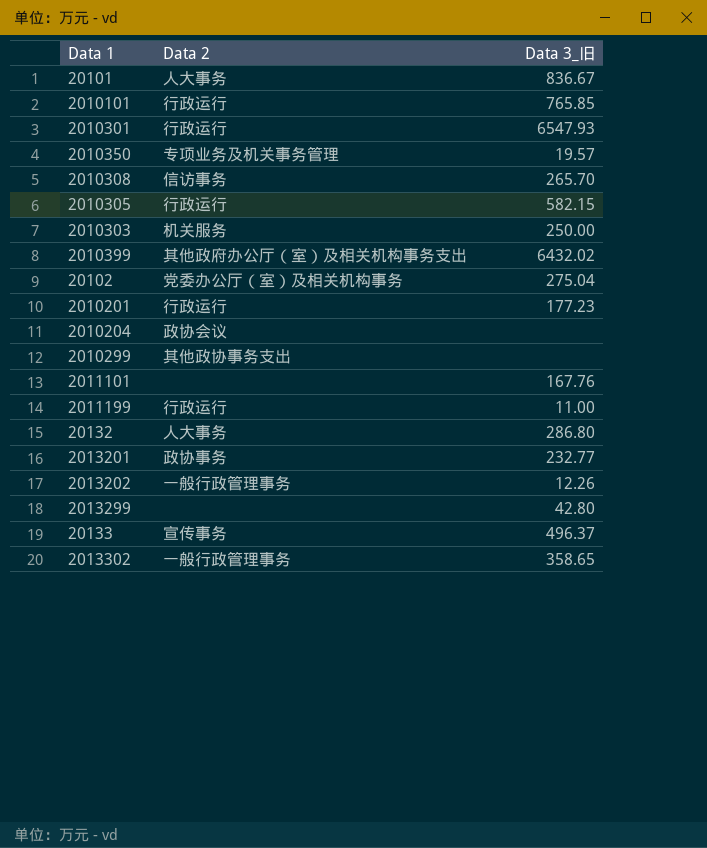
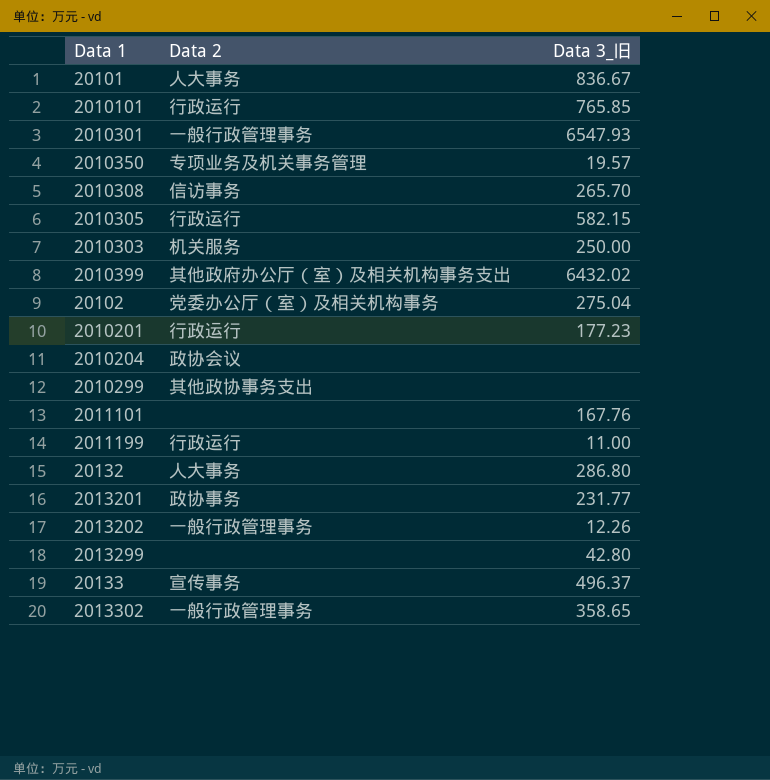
2010301 | Data 2: 行政运行 -> 一般行政管理事务
2013201 | Data 3_旧: 232.77 -> 231.77

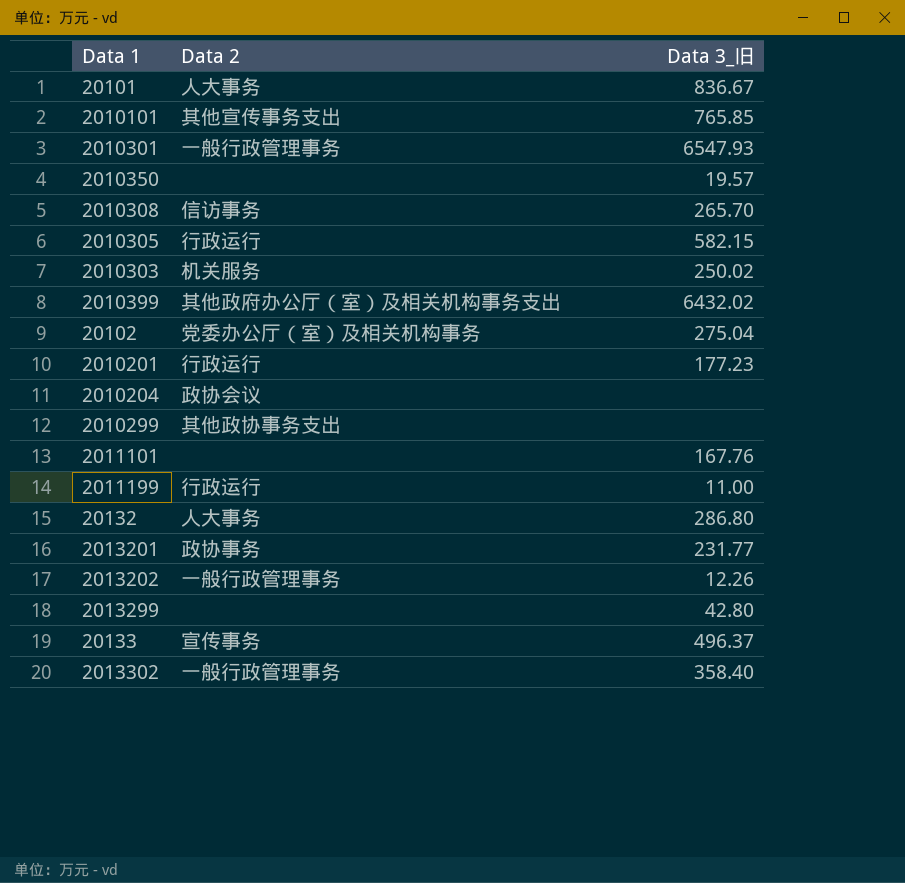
2010101 | Data 2: 行政运行 -> 其他宣传事务支出
2010350 | Data 2: 专项业务及机关事务管理 -> none
2010303 | Data 3_旧: 250.00 -> 250.02
2013302 | Data 3_旧: 358.65 -> 358.40

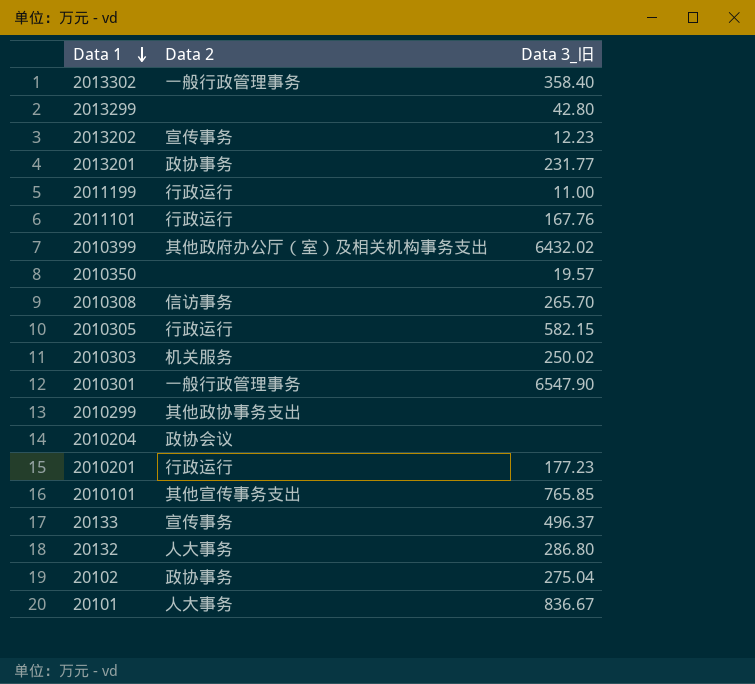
row order: none -> Data 1 descending
2013202 | Data 2: 一般行政管理事务 -> 宣传事务
2013202 | Data 3_旧: 12.26 -> 12.23
2011101 | Data 2: none -> 行政运行
2010301 | Data 3_旧: 6547.93 -> 6547.90
20102 | Data 2: 党委办公厅（室）及相关机构事务 -> 政协事务

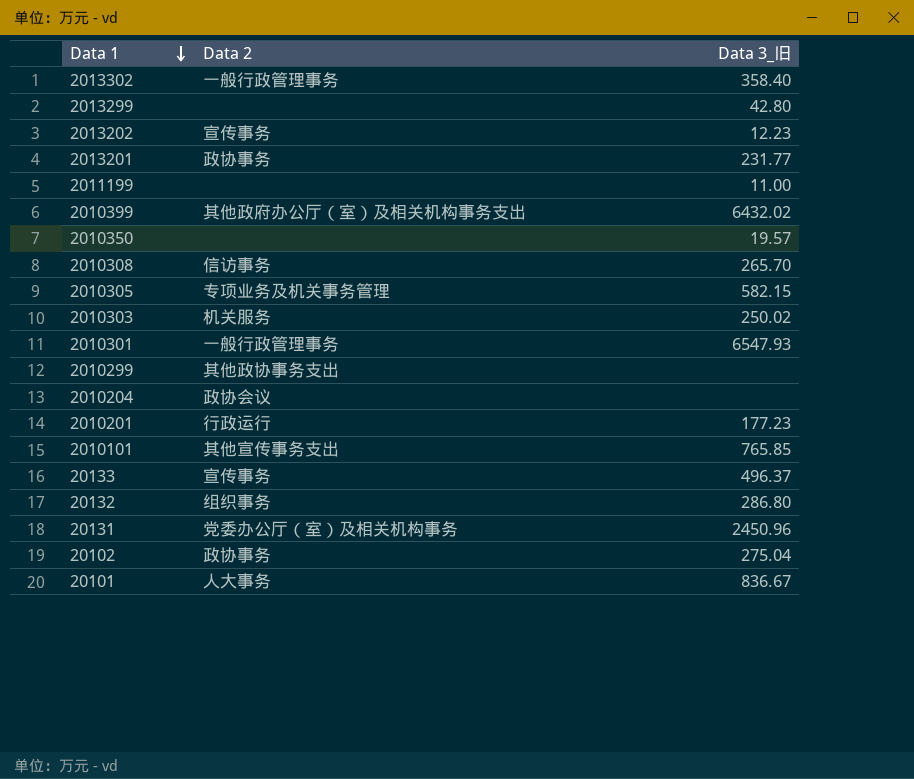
row 2011101: 行政运行 | 167.76 -> none
2011199 | Data 2: 行政运行 -> none
2010305 | Data 2: 行政运行 -> 专项业务及机关事务管理
2010301 | Data 3_旧: 6547.90 -> 6547.93
20132 | Data 2: 人大事务 -> 组织事务
row 20131: none -> 党委办公厅（室）及相关机构事务 | 2450.96

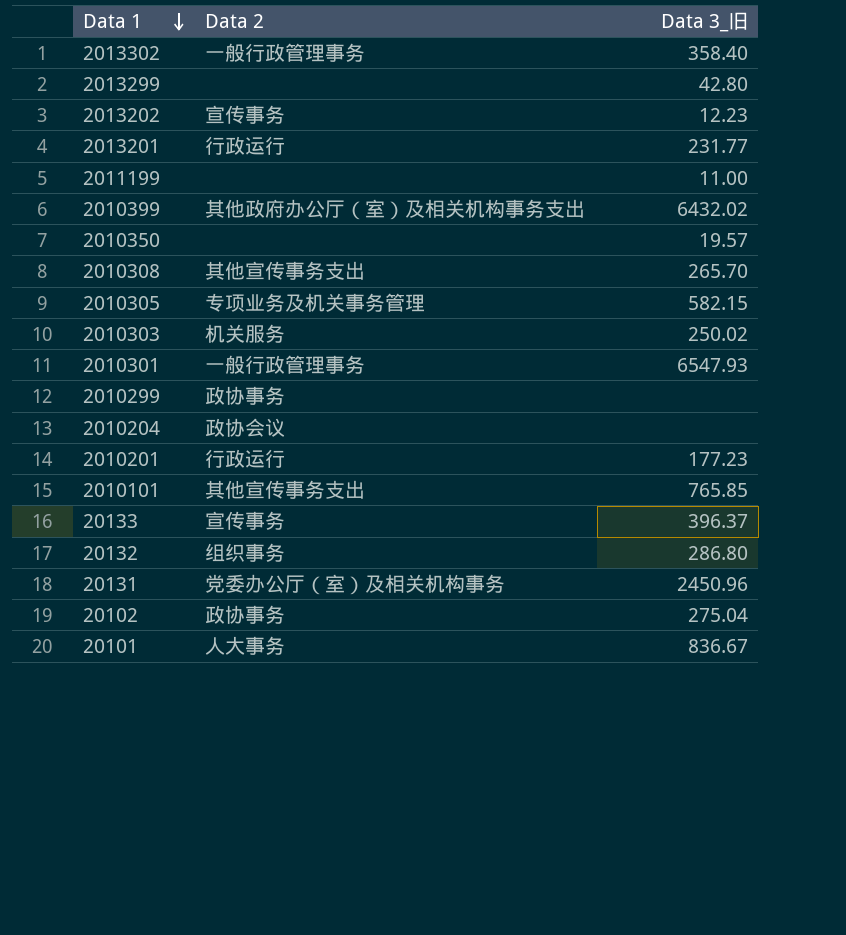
2013201 | Data 2: 政协事务 -> 行政运行
2010308 | Data 2: 信访事务 -> 其他宣传事务支出
2010299 | Data 2: 其他政协事务支出 -> 政协事务
20133 | Data 3_旧: 496.37 -> 396.37

